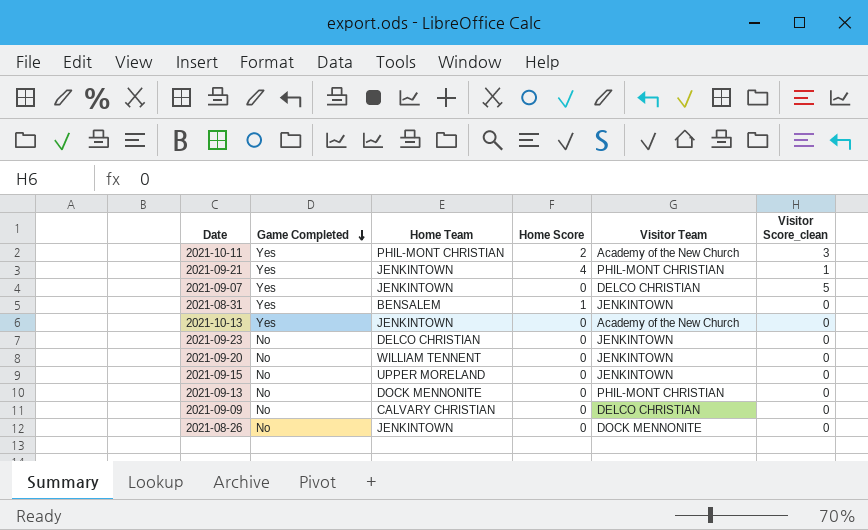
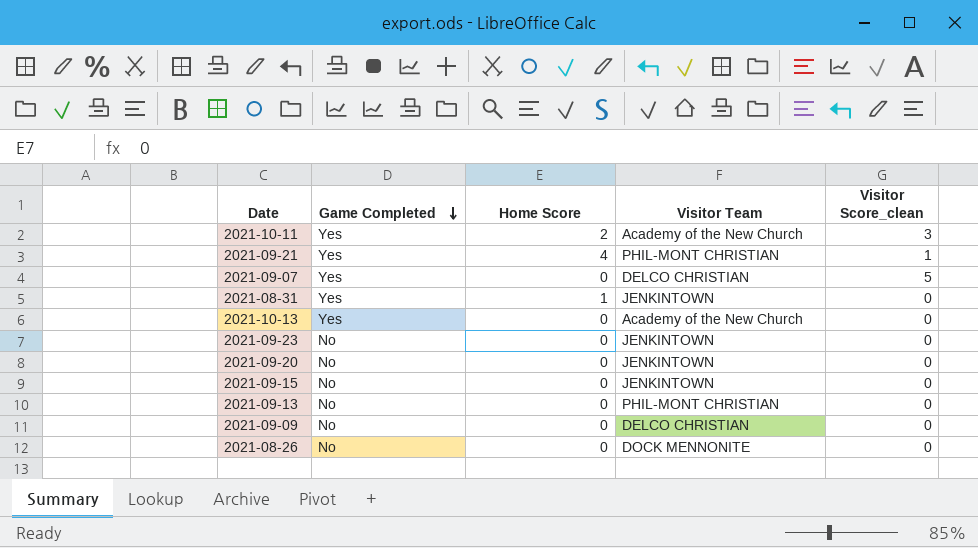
column Home Team | position: 3 -> none

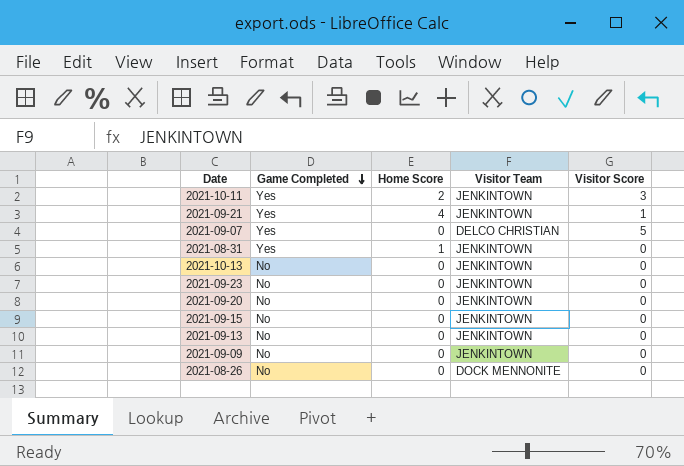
column name: Visitor Score_clean -> Visitor Score
2021-10-11 | Visitor Team: Academy of the New Church -> JENKINTOWN
2021-09-21 | Visitor Team: PHIL-MONT CHRISTIAN -> JENKINTOWN
2021-10-13 | Game Completed: Yes -> No
2021-10-13 | Visitor Team: Academy of the New Church -> JENKINTOWN
2021-09-13 | Visitor Team: PHIL-MONT CHRISTIAN -> JENKINTOWN
2021-09-09 | Visitor Team: DELCO CHRISTIAN -> JENKINTOWN

